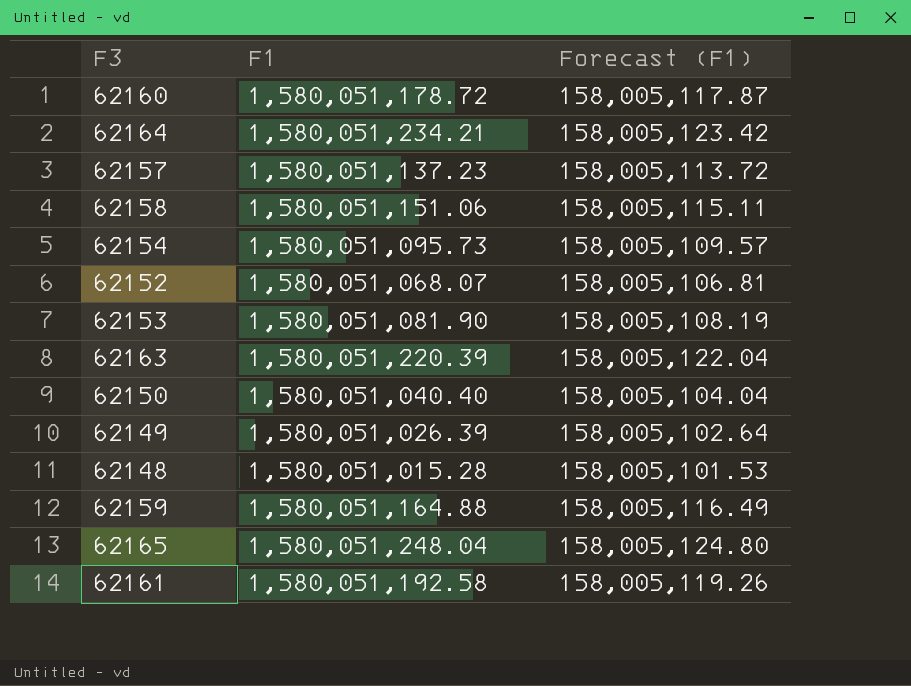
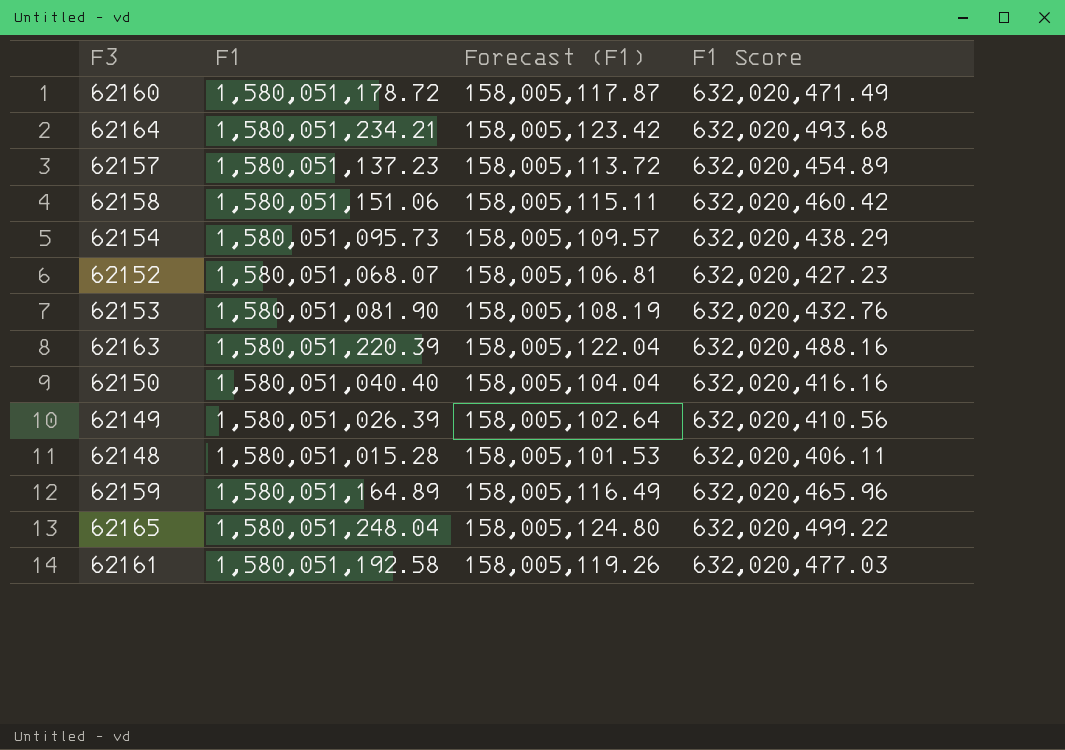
column F1 Score | formula: none -> [F1] * 0.4
62159 | F1: 1,580,051,164.88 -> 1,580,051,164.89

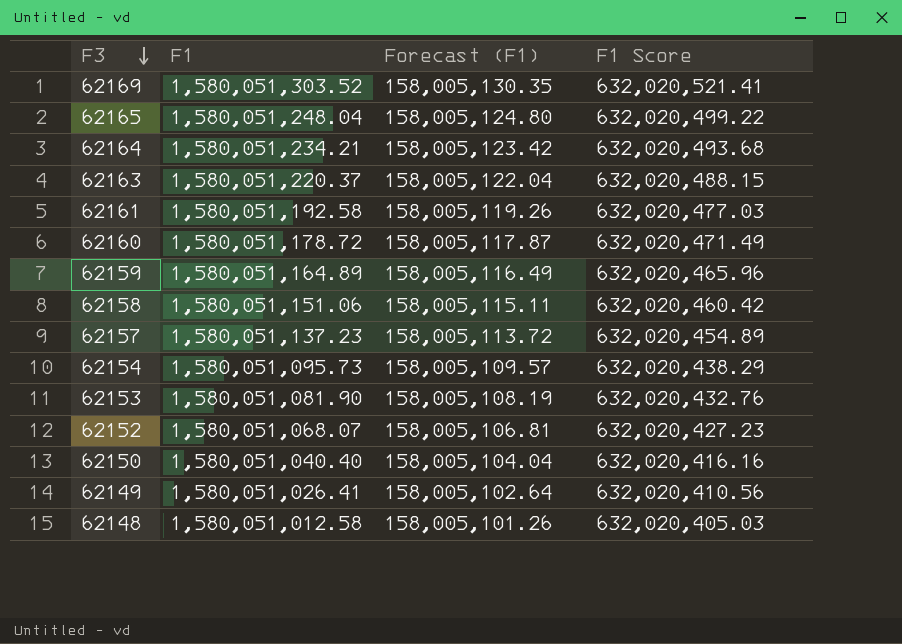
row order: none -> F3 descending
row 62169: none -> 1,580,051,303.52 | 158,005,130.35 | 632,020,521.41
62163 | F1: 1,580,051,220.39 -> 1,580,051,220.37
62163 | F1 Score: 632,020,488.16 -> 632,020,488.15
62149 | F1: 1,580,051,026.39 -> 1,580,051,026.41
62148 | F1: 1,580,051,015.28 -> 1,580,051,012.58
62148 | Forecast (F1): 158,005,101.53 -> 158,005,101.26
62148 | F1 Score: 632,020,406.11 -> 632,020,405.03

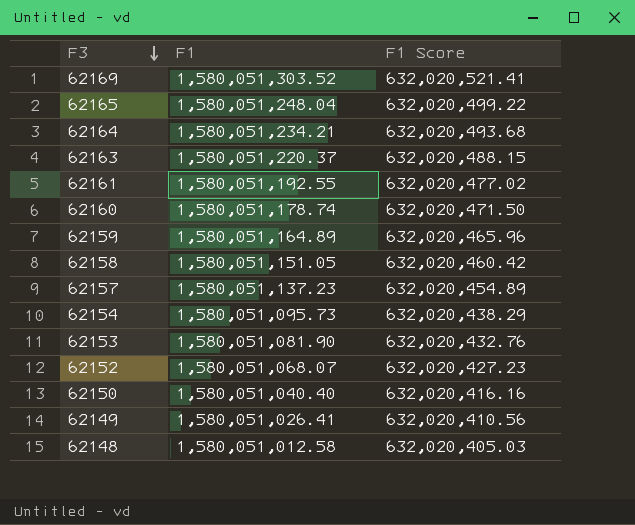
column Forecast (F1) | formula: [F1] * 0.1 -> none
62161 | F1: 1,580,051,192.58 -> 1,580,051,192.55
62161 | F1 Score: 632,020,477.03 -> 632,020,477.02
62160 | F1: 1,580,051,178.72 -> 1,580,051,178.74
62160 | F1 Score: 632,020,471.49 -> 632,020,471.50
62158 | F1: 1,580,051,151.06 -> 1,580,051,151.05

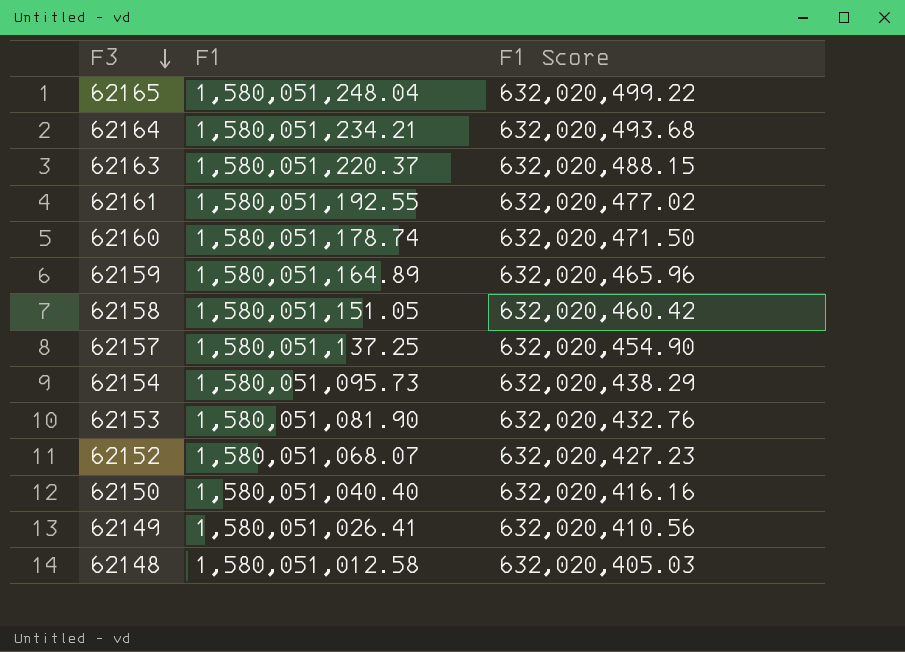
row 62169: 1,580,051,303.52 | 632,020,521.41 -> none
62157 | F1: 1,580,051,137.23 -> 1,580,051,137.25
62157 | F1 Score: 632,020,454.89 -> 632,020,454.90

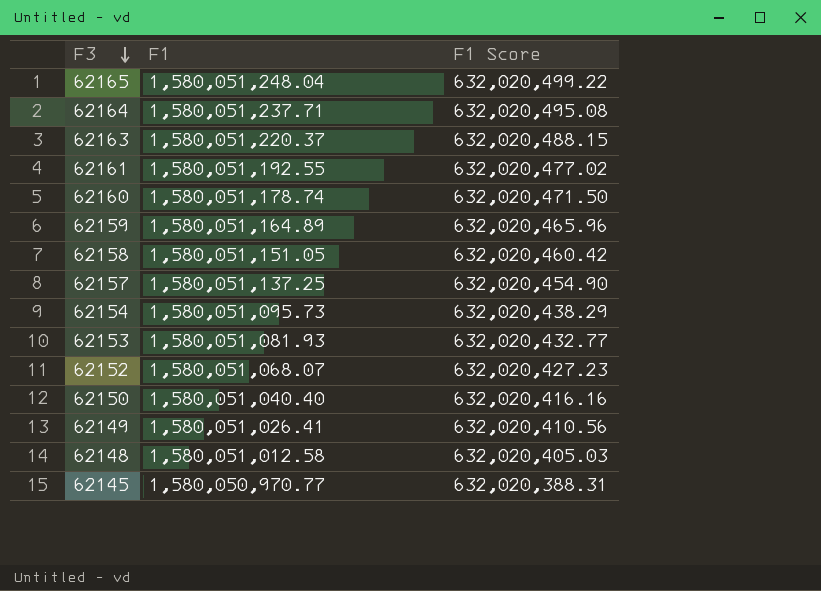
62164 | F1: 1,580,051,234.21 -> 1,580,051,237.71
62164 | F1 Score: 632,020,493.68 -> 632,020,495.08
62153 | F1: 1,580,051,081.90 -> 1,580,051,081.93
62153 | F1 Score: 632,020,432.76 -> 632,020,432.77
row 62145: none -> 1,580,050,970.77 | 632,020,388.31

